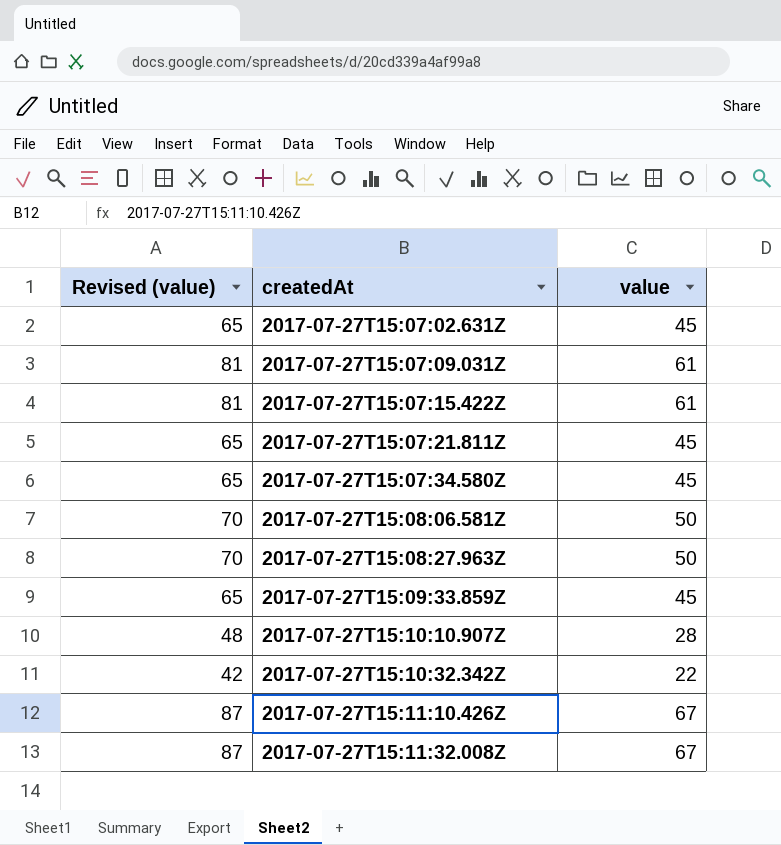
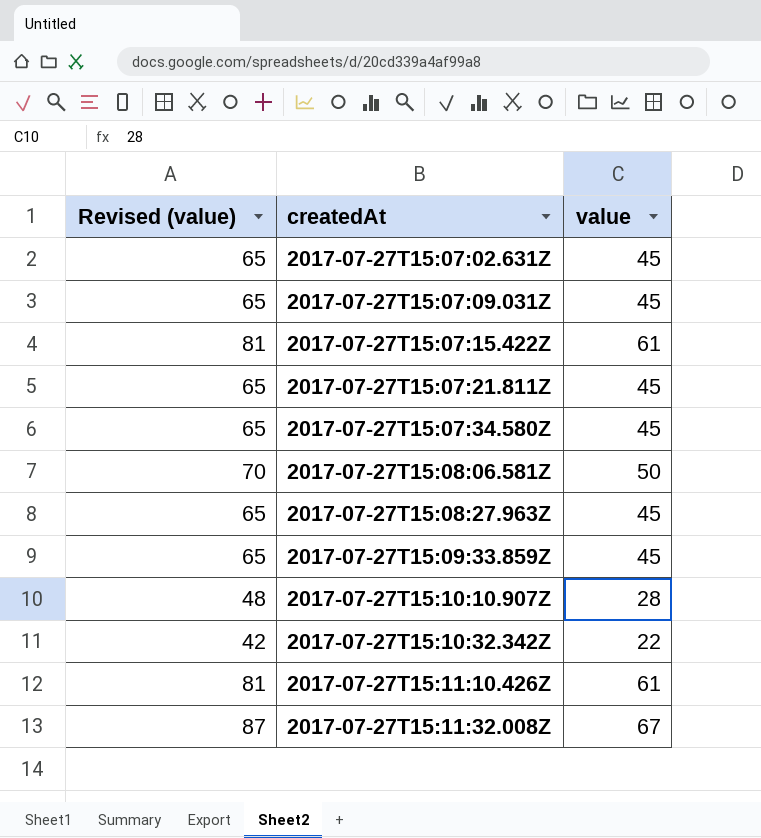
2017-07-27T15:07:09.031Z | Revised (value): 81 -> 65
2017-07-27T15:07:09.031Z | value: 61 -> 45
2017-07-27T15:08:27.963Z | Revised (value): 70 -> 65
2017-07-27T15:08:27.963Z | value: 50 -> 45
2017-07-27T15:11:10.426Z | Revised (value): 87 -> 81
2017-07-27T15:11:10.426Z | value: 67 -> 61

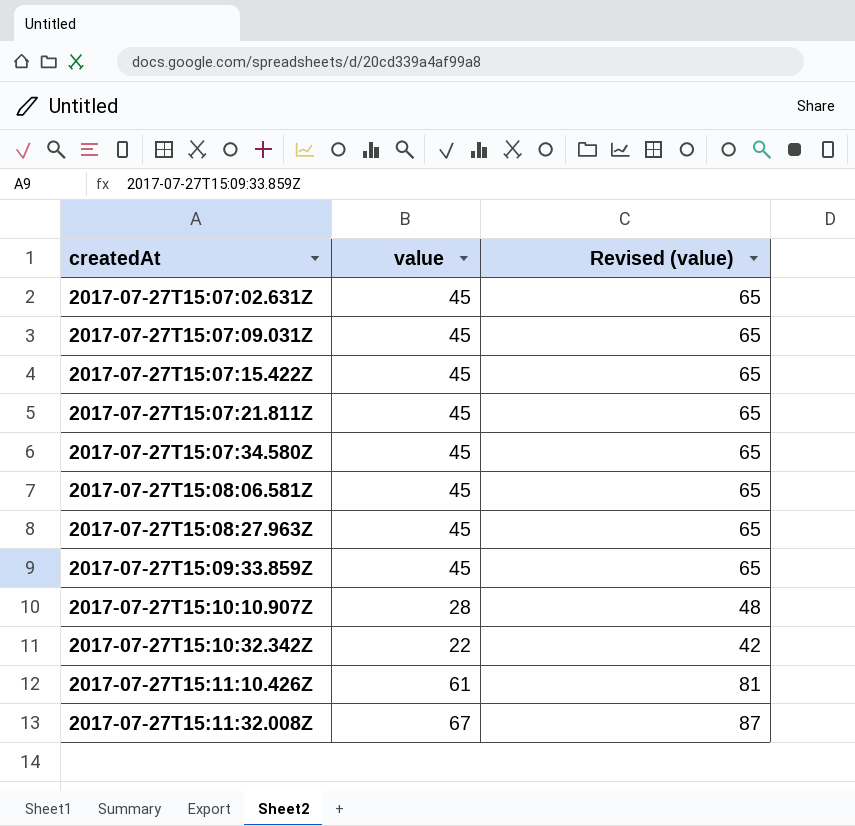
column Revised (value) | position: 1 -> 3
2017-07-27T15:07:15.422Z | value: 61 -> 45
2017-07-27T15:07:15.422Z | Revised (value): 81 -> 65
2017-07-27T15:08:06.581Z | value: 50 -> 45
2017-07-27T15:08:06.581Z | Revised (value): 70 -> 65

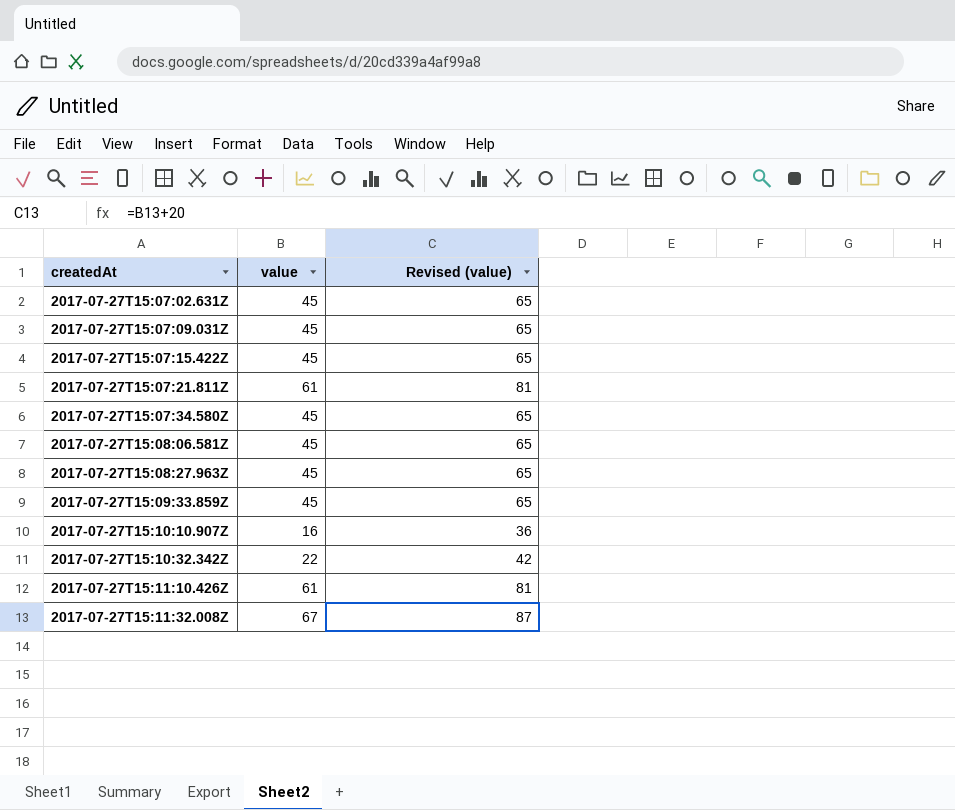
2017-07-27T15:07:21.811Z | value: 45 -> 61
2017-07-27T15:07:21.811Z | Revised (value): 65 -> 81
2017-07-27T15:10:10.907Z | value: 28 -> 16
2017-07-27T15:10:10.907Z | Revised (value): 48 -> 36

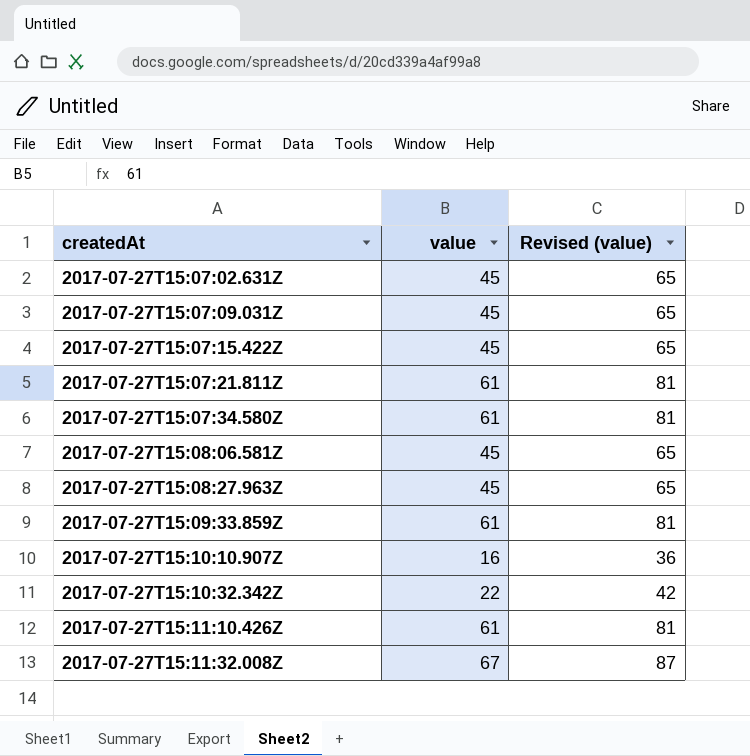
2017-07-27T15:07:34.580Z | value: 45 -> 61
2017-07-27T15:07:34.580Z | Revised (value): 65 -> 81
2017-07-27T15:09:33.859Z | value: 45 -> 61
2017-07-27T15:09:33.859Z | Revised (value): 65 -> 81

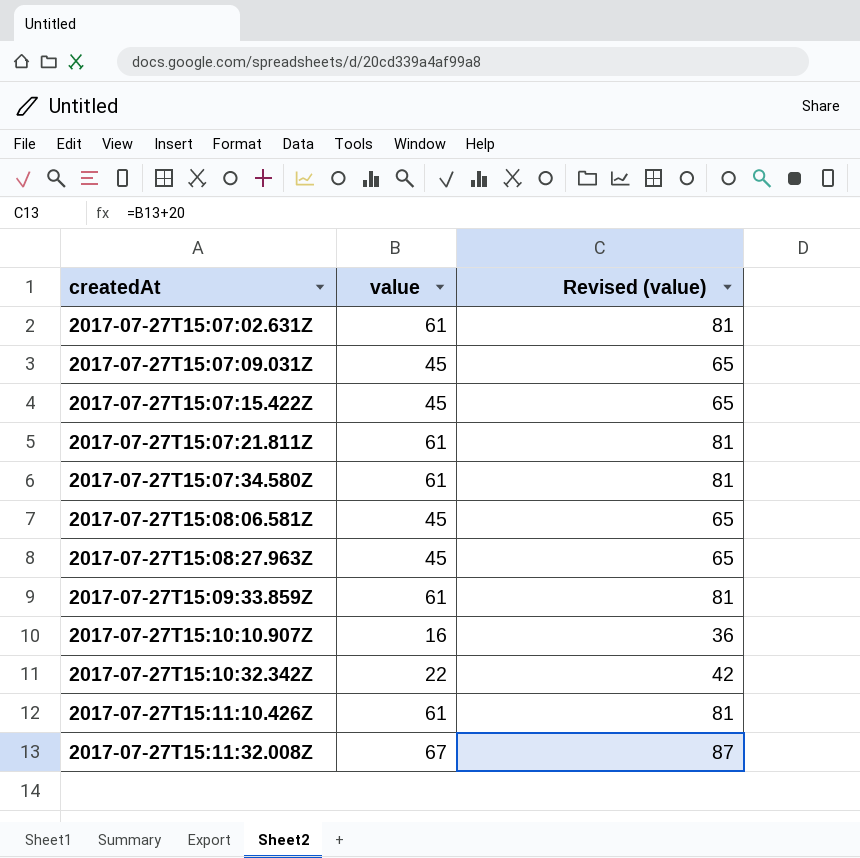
2017-07-27T15:07:02.631Z | value: 45 -> 61
2017-07-27T15:07:02.631Z | Revised (value): 65 -> 81

